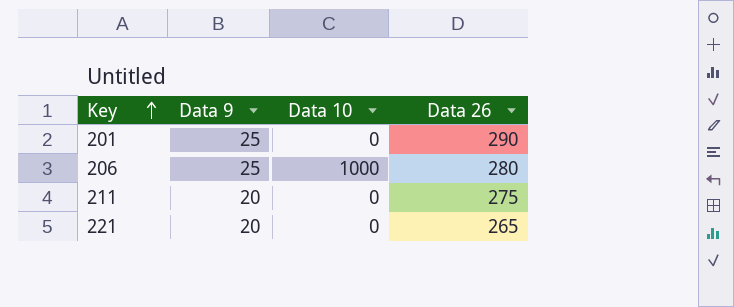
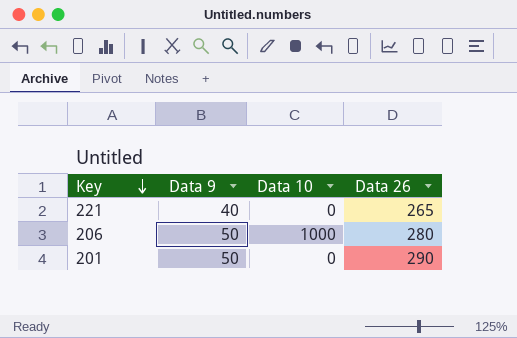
row order: Key ascending -> Key descending
row 211: 20 | 0 | 275 -> none
221 | Data 9: 20 -> 40
206 | Data 9: 25 -> 50
201 | Data 9: 25 -> 50

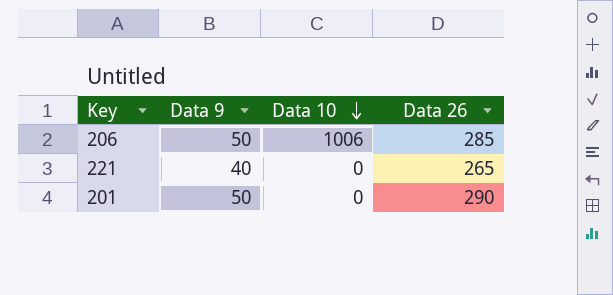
row order: Key descending -> Data 10 descending
206 | Data 10: 1000 -> 1006
206 | Data 26: 280 -> 285

